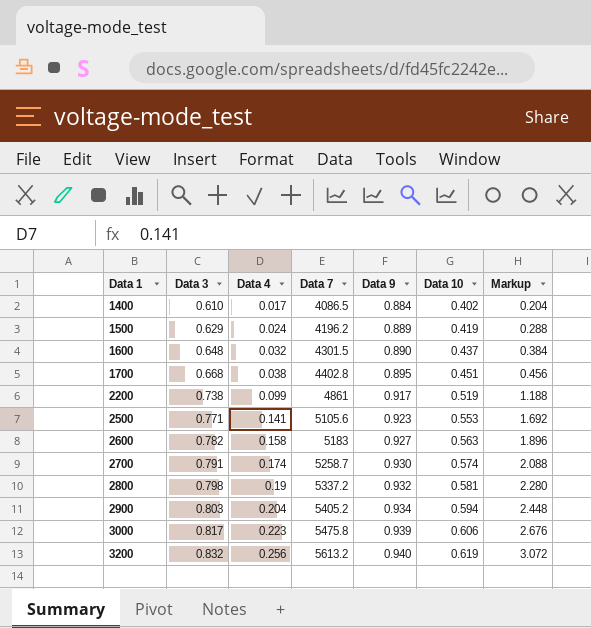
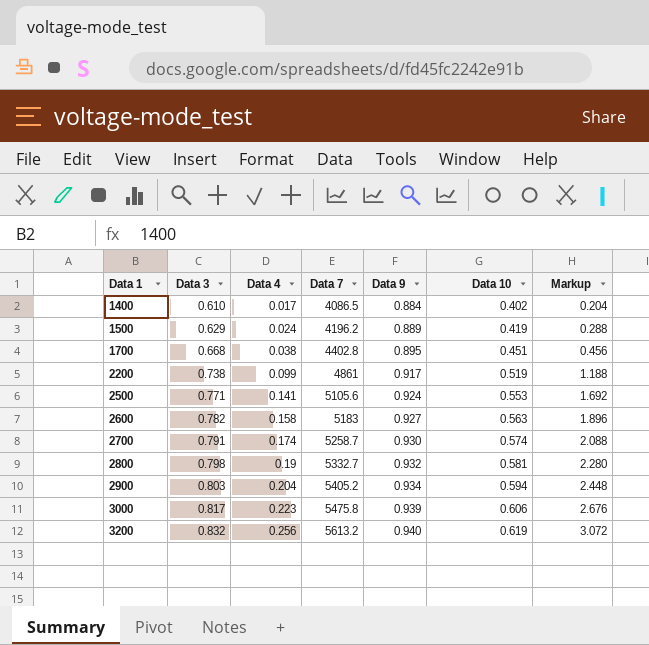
row 1600: 0.648 | 0.032 | 4301.5 | 0.890 | 0.437 | 0.384 -> none
2500 | Data 9: 0.923 -> 0.924
2800 | Data 7: 5337.2 -> 5332.7

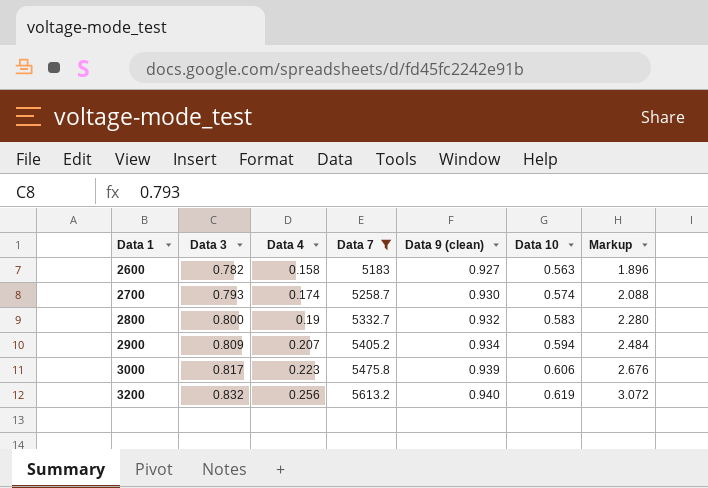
filter: none -> Data 7 >= 5183
column name: Data 9 -> Data 9 (clean)
2700 | Data 3: 0.791 -> 0.793
2800 | Data 3: 0.798 -> 0.800
2800 | Data 10: 0.581 -> 0.583
2900 | Data 3: 0.803 -> 0.809
2900 | Data 4: 0.204 -> 0.207
2900 | Markup: 2.448 -> 2.484

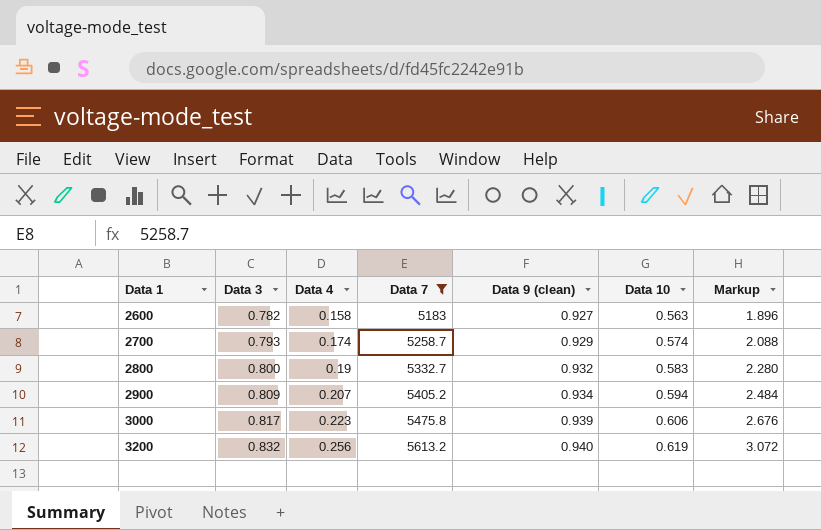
2700 | Data 9 (clean): 0.930 -> 0.929

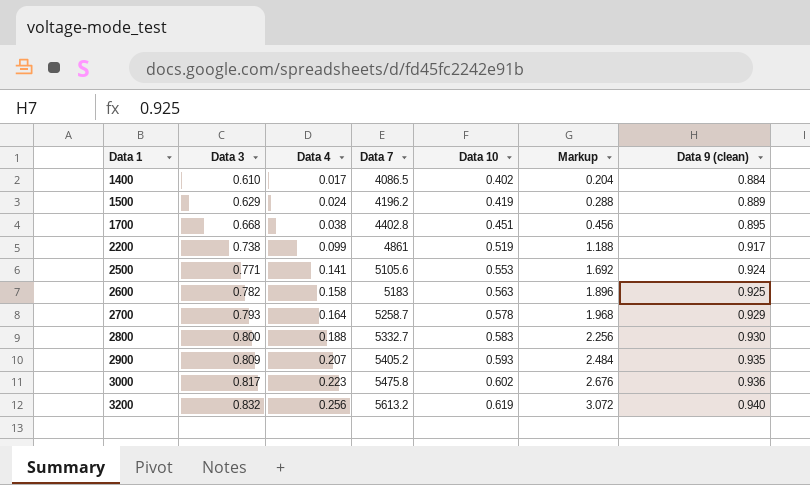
filter: Data 7 >= 5183 -> none
column Data 9 (clean) | position: 5 -> 7
2600 | Data 9 (clean): 0.927 -> 0.925
2700 | Data 4: 0.174 -> 0.164
2700 | Data 10: 0.574 -> 0.578
2700 | Markup: 2.088 -> 1.968
2800 | Data 4: 0.19 -> 0.188
2800 | Markup: 2.280 -> 2.256
2800 | Data 9 (clean): 0.932 -> 0.930
2900 | Data 10: 0.594 -> 0.593
2900 | Data 9 (clean): 0.934 -> 0.935
3000 | Data 10: 0.606 -> 0.602
3000 | Data 9 (clean): 0.939 -> 0.936

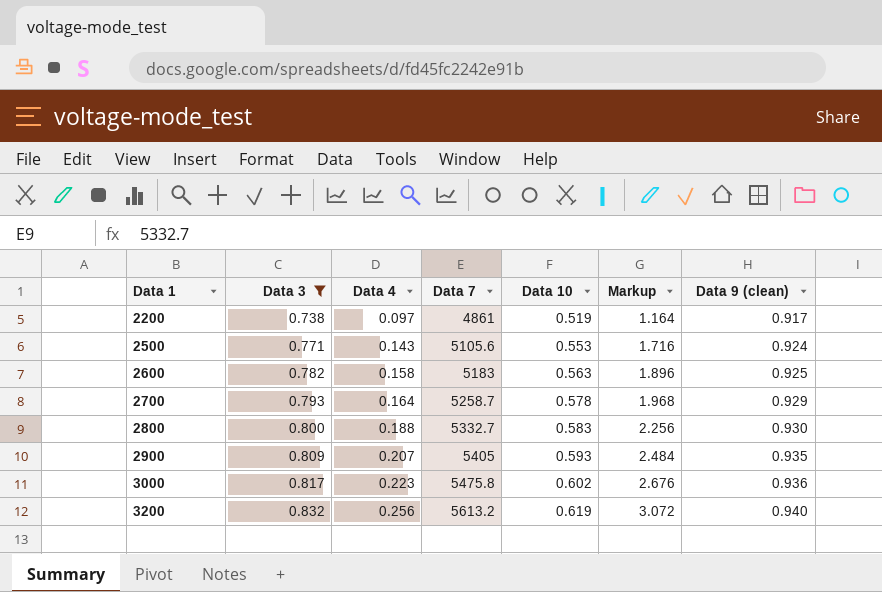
filter: none -> Data 3 >= 0.738
2200 | Data 4: 0.099 -> 0.097
2200 | Markup: 1.188 -> 1.164
2500 | Data 4: 0.141 -> 0.143
2500 | Markup: 1.692 -> 1.716
2900 | Data 7: 5405.2 -> 5405

